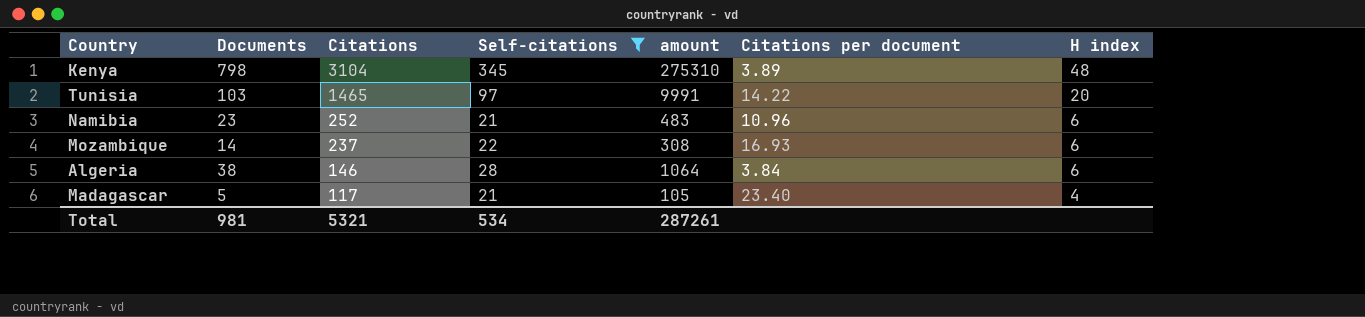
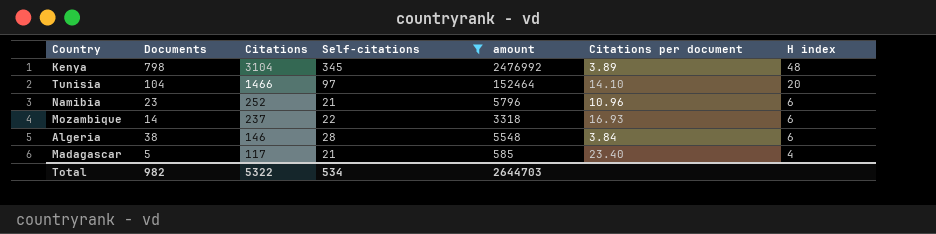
column amount | formula: [Documents] * [Self-citations] -> [Documents] * [Citations]
Tunisia | Documents: 103 -> 104
Tunisia | Citations: 1465 -> 1466
Tunisia | Citations per document: 14.22 -> 14.10
Total | Documents: 981 -> 982
Total | Citations: 5321 -> 5322
Total | amount: 287261 -> 2644703

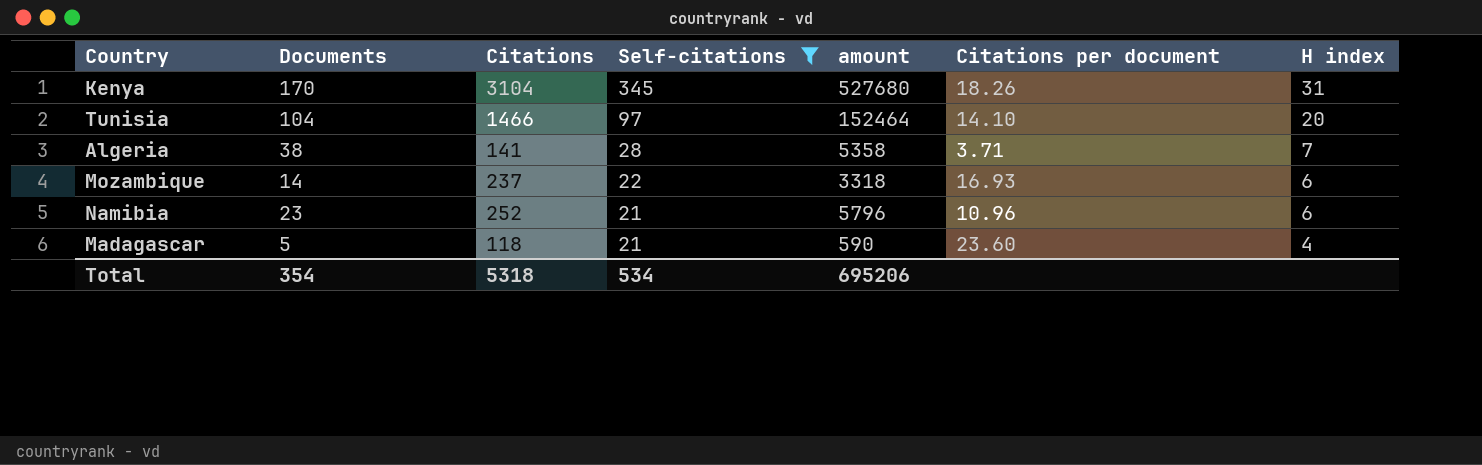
row order: Citations descending -> Self-citations descending
Kenya | Documents: 798 -> 170
Kenya | amount: 2476992 -> 527680
Kenya | Citations per document: 3.89 -> 18.26
Kenya | H index: 48 -> 31
Algeria | Citations: 146 -> 141
Algeria | amount: 5548 -> 5358
Algeria | Citations per document: 3.84 -> 3.71
Algeria | H index: 6 -> 7
Madagascar | Citations: 117 -> 118
Madagascar | amount: 585 -> 590
Madagascar | Citations per document: 23.40 -> 23.60
Total | Documents: 982 -> 354
Total | Citations: 5322 -> 5318
Total | amount: 2644703 -> 695206

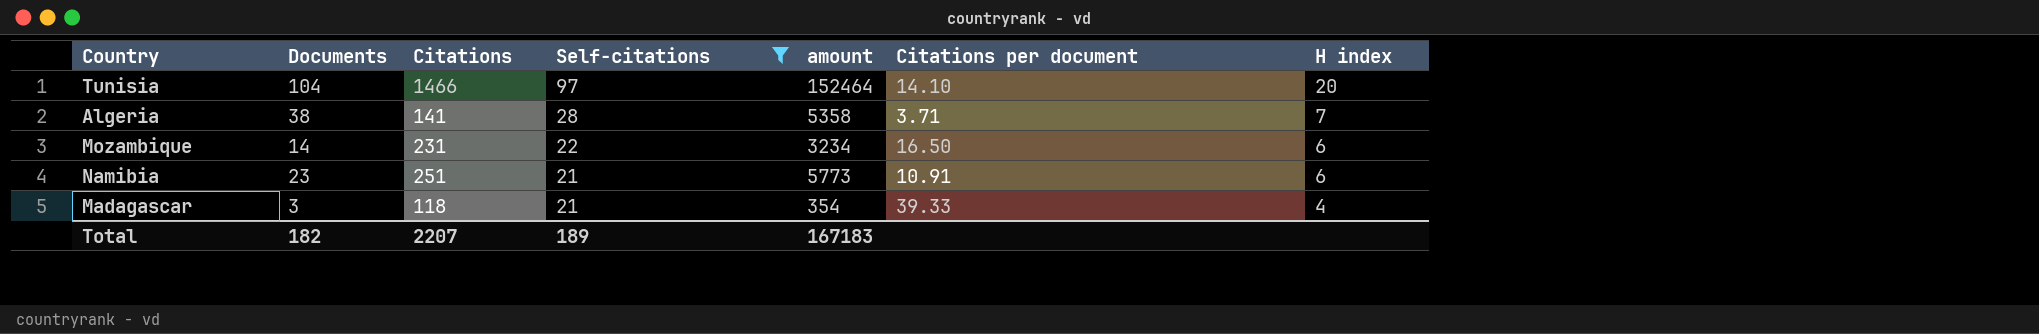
row Kenya: 170 | 3104 | 345 | 527680 | 18.26 | 31 -> none
Mozambique | Citations: 237 -> 231
Mozambique | amount: 3318 -> 3234
Mozambique | Citations per document: 16.93 -> 16.50
Namibia | Citations: 252 -> 251
Namibia | amount: 5796 -> 5773
Namibia | Citations per document: 10.96 -> 10.91
Madagascar | Documents: 5 -> 3
Madagascar | amount: 590 -> 354
Madagascar | Citations per document: 23.60 -> 39.33
Total | Documents: 354 -> 182
Total | Citations: 5318 -> 2207
Total | Self-citations: 534 -> 189
Total | amount: 695206 -> 167183

